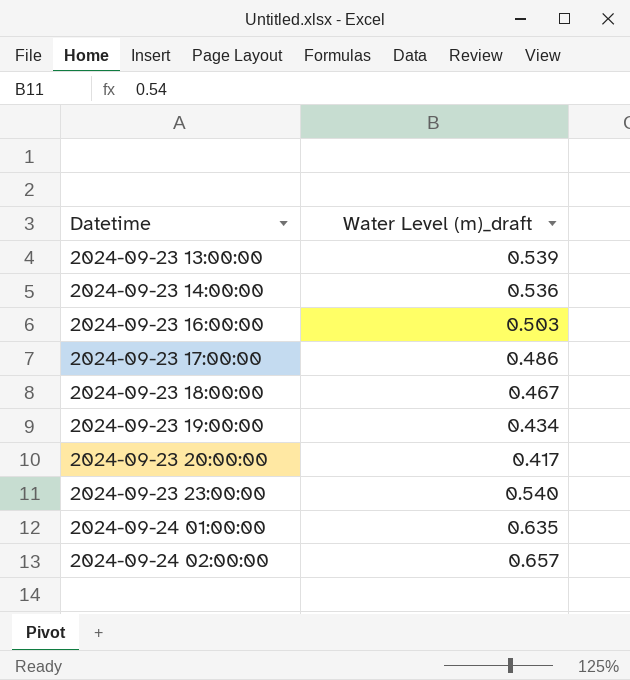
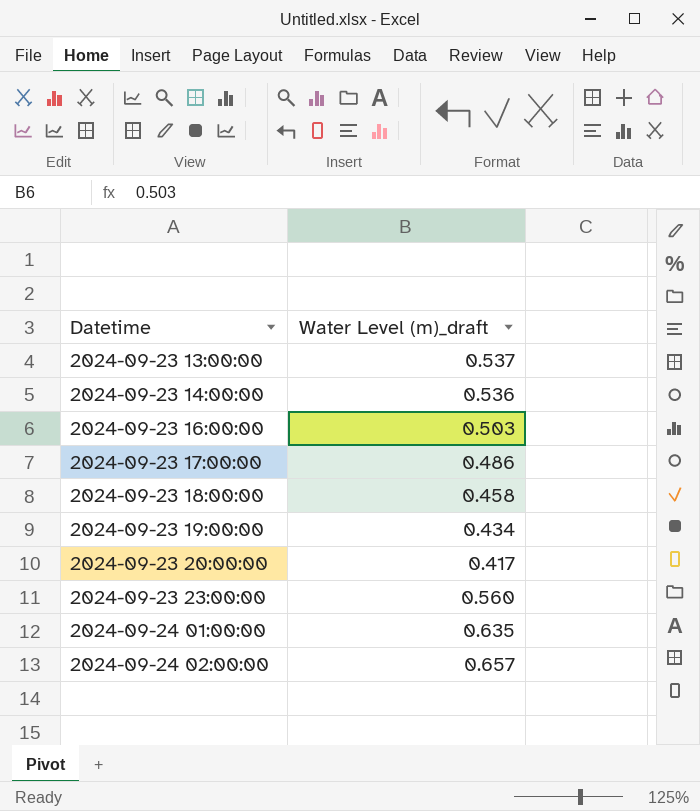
2024-09-23 13:00:00 | Water Level (m)_draft: 0.539 -> 0.537
2024-09-23 18:00:00 | Water Level (m)_draft: 0.467 -> 0.458
2024-09-23 23:00:00 | Water Level (m)_draft: 0.540 -> 0.560

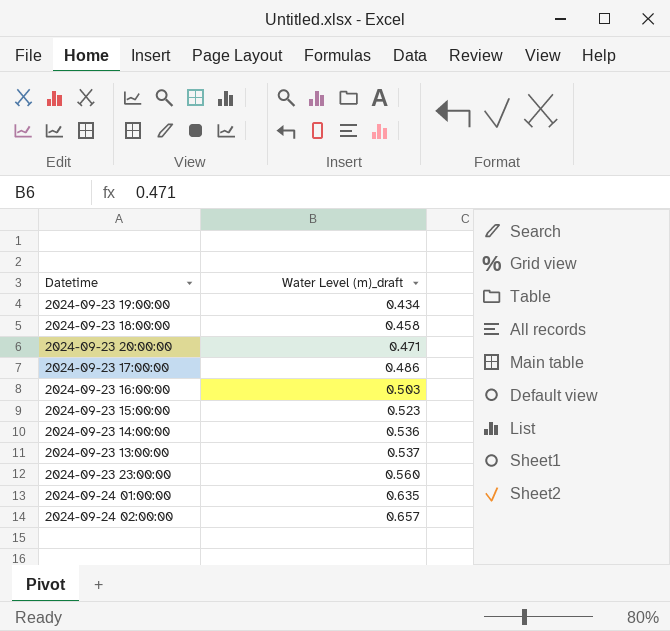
row order: Datetime ascending -> Water Level (m)_draft ascending
2024-09-23 20:00:00 | Water Level (m)_draft: 0.417 -> 0.471
row 2024-09-23 15:00:00: none -> 0.523

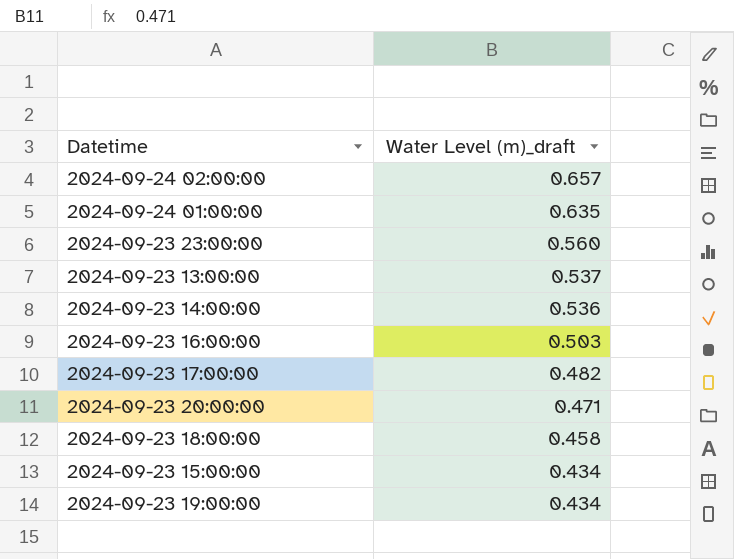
row order: Water Level (m)_draft ascending -> Water Level (m)_draft descending
2024-09-23 17:00:00 | Water Level (m)_draft: 0.486 -> 0.482
2024-09-23 15:00:00 | Water Level (m)_draft: 0.523 -> 0.434

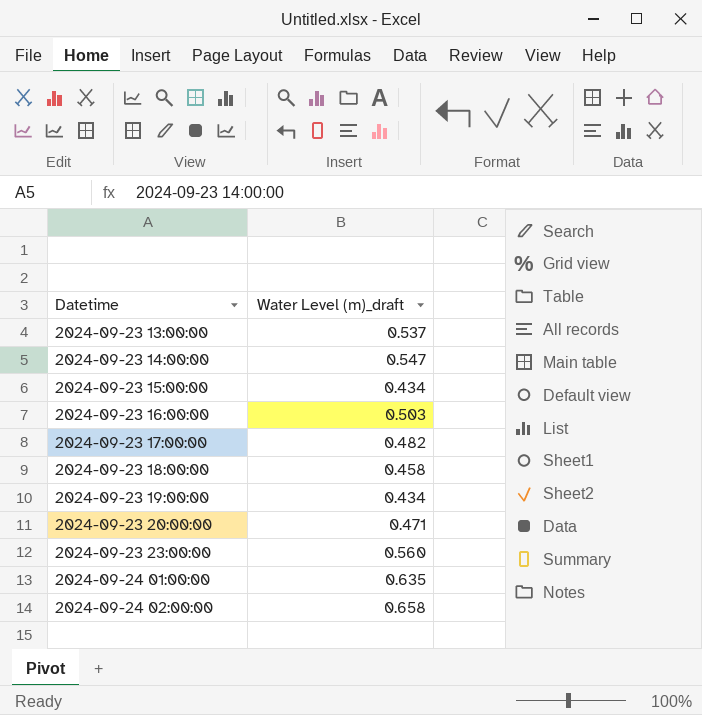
row order: Water Level (m)_draft descending -> Datetime ascending
2024-09-23 14:00:00 | Water Level (m)_draft: 0.536 -> 0.547
2024-09-24 02:00:00 | Water Level (m)_draft: 0.657 -> 0.658

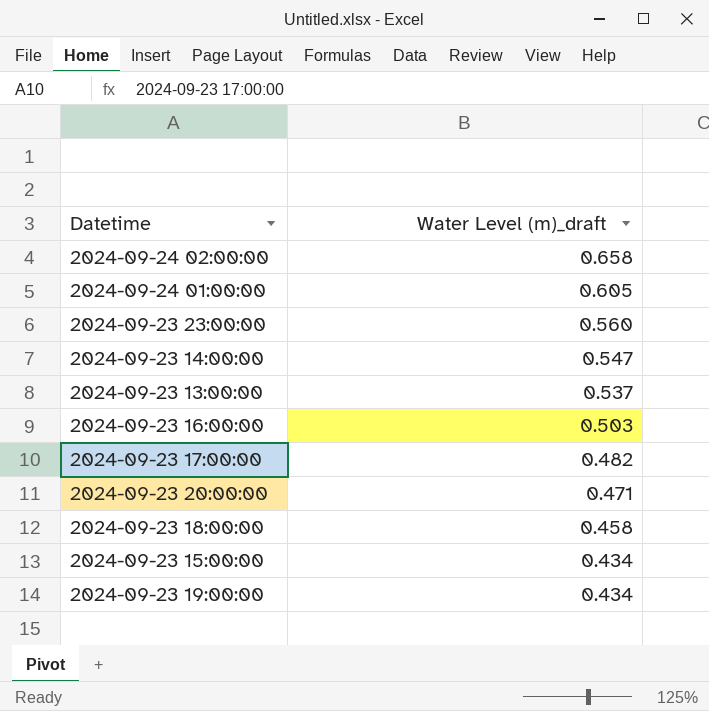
row order: Datetime ascending -> Water Level (m)_draft descending
2024-09-24 01:00:00 | Water Level (m)_draft: 0.635 -> 0.605

